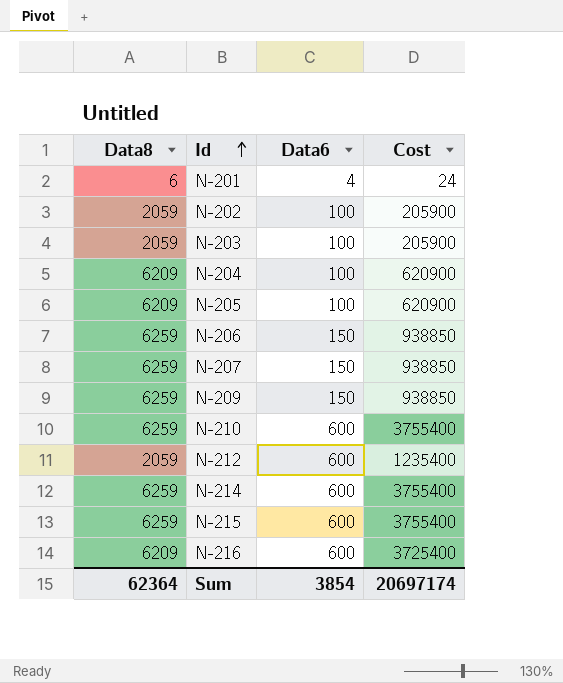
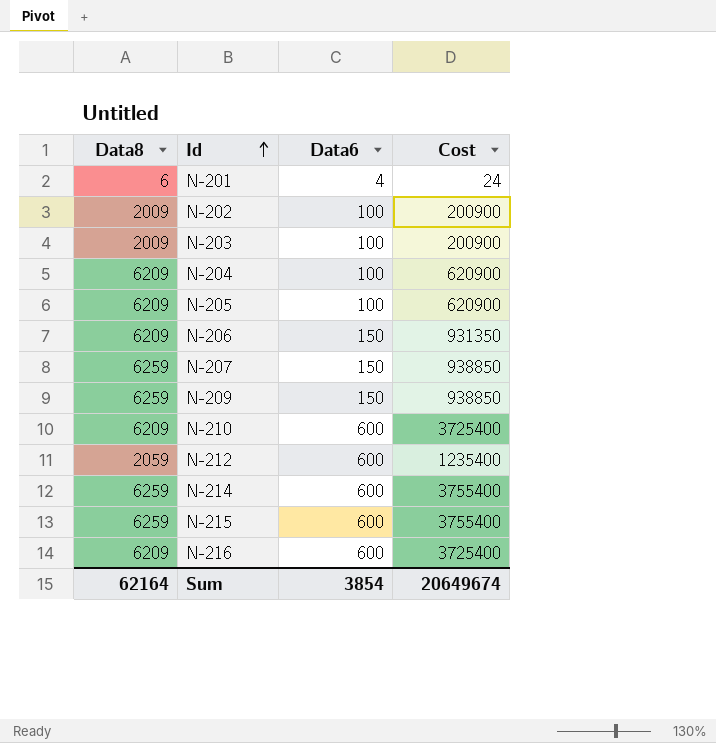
N-202 | Data8: 2059 -> 2009
N-202 | Cost: 205900 -> 200900
N-203 | Data8: 2059 -> 2009
N-203 | Cost: 205900 -> 200900
N-206 | Data8: 6259 -> 6209
N-206 | Cost: 938850 -> 931350
N-210 | Data8: 6259 -> 6209
N-210 | Cost: 3755400 -> 3725400
Sum | Data8: 62364 -> 62164
Sum | Cost: 20697174 -> 20649674

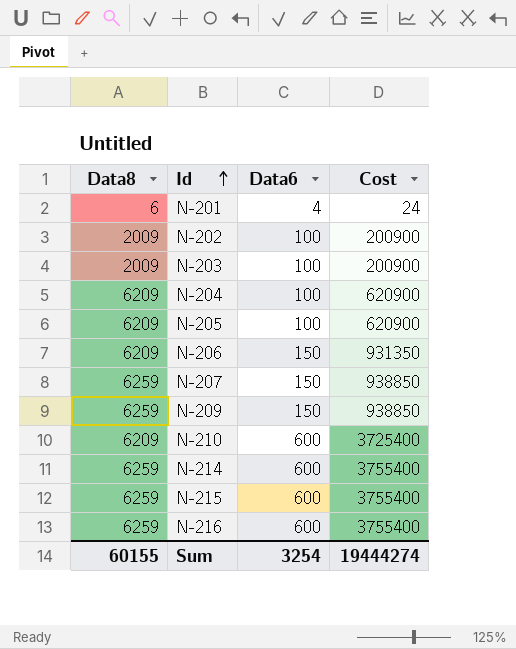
row N-212: 2059 | 600 | 1235400 -> none
N-216 | Data8: 6209 -> 6259
N-216 | Cost: 3725400 -> 3755400
Sum | Data8: 62164 -> 60155
Sum | Data6: 3854 -> 3254
Sum | Cost: 20649674 -> 19444274

